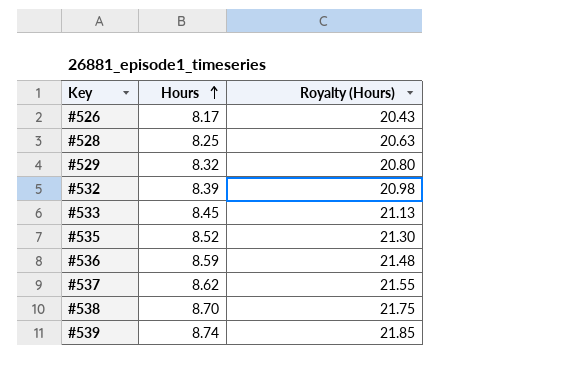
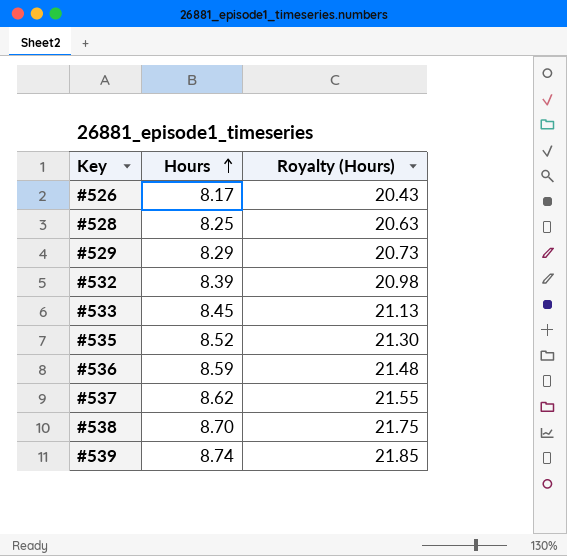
#529 | Hours: 8.32 -> 8.29
#529 | Royalty (Hours): 20.80 -> 20.73

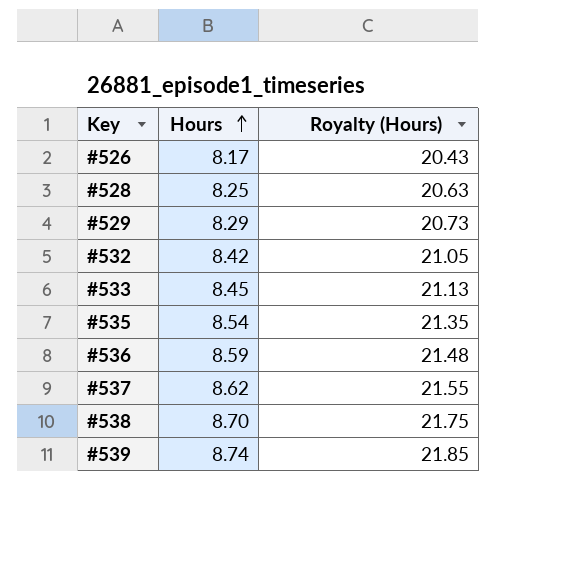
#532 | Hours: 8.39 -> 8.42
#532 | Royalty (Hours): 20.98 -> 21.05
#535 | Hours: 8.52 -> 8.54
#535 | Royalty (Hours): 21.30 -> 21.35

